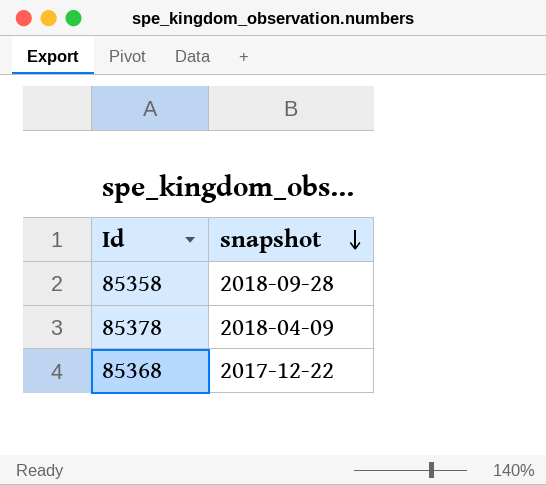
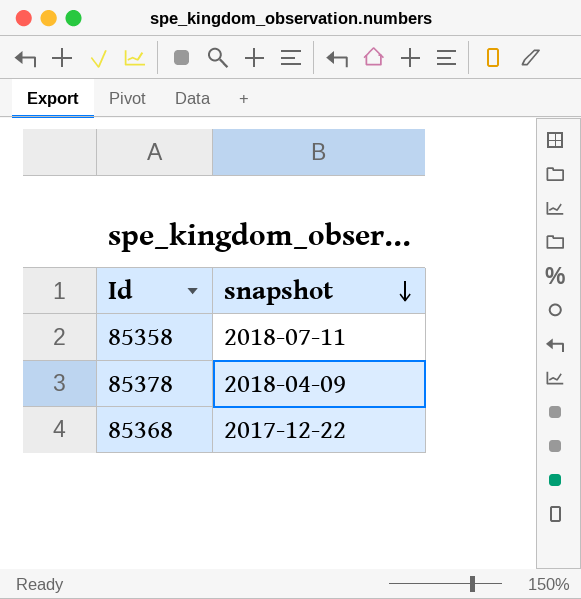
85358 | snapshot: 2018-09-28 -> 2018-07-11

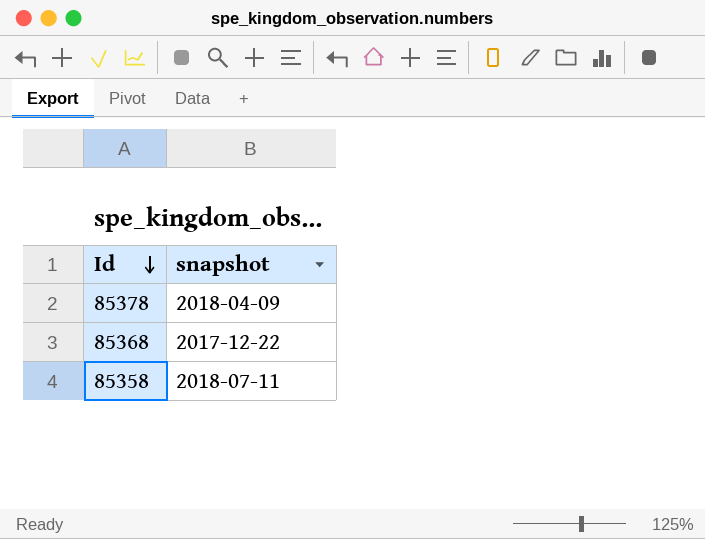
row order: snapshot descending -> Id descending

